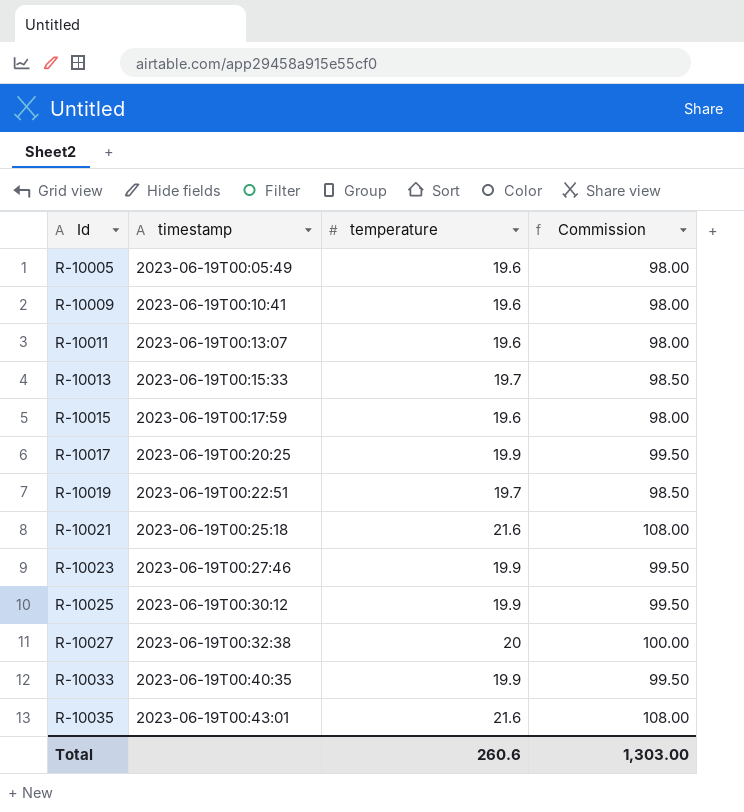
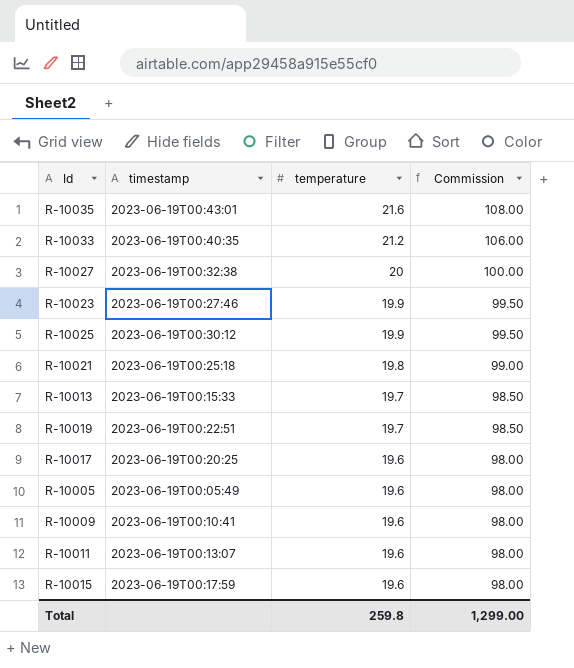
row order: Id ascending -> temperature descending
R-10033 | temperature: 19.9 -> 21.2
R-10033 | Commission: 99.50 -> 106.00
R-10021 | temperature: 21.6 -> 19.8
R-10021 | Commission: 108.00 -> 99.00
R-10017 | temperature: 19.9 -> 19.6
R-10017 | Commission: 99.50 -> 98.00
Total | temperature: 260.6 -> 259.8
Total | Commission: 1,303.00 -> 1,299.00

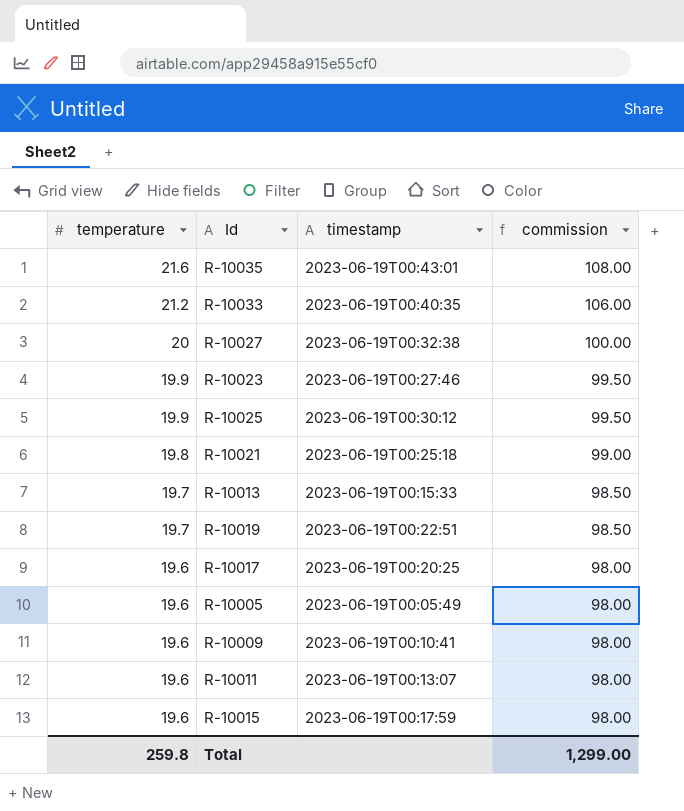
column temperature | position: 3 -> 1
column name: Commission -> commission

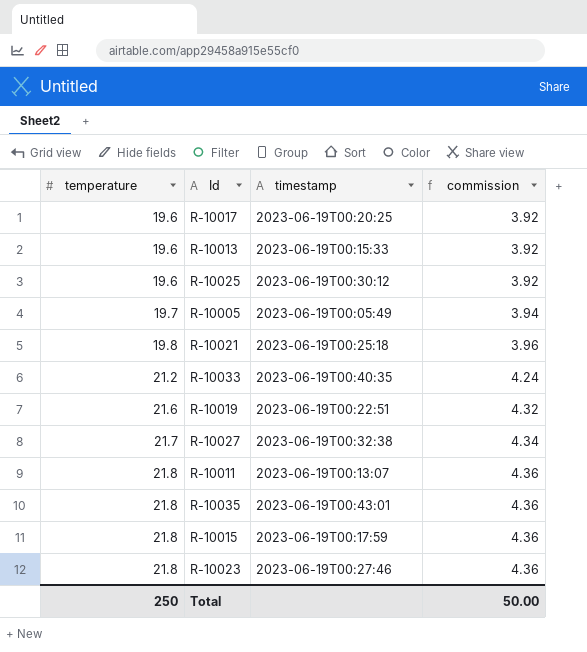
row order: temperature descending -> temperature ascending
column commission | formula: [temperature] * 5 -> [temperature] * 0.2
row R-10009: 19.6 | 2023-06-19T00:10:41 | 98.00 -> none
R-10013 | temperature: 19.7 -> 19.6
R-10025 | temperature: 19.9 -> 19.6
R-10005 | temperature: 19.6 -> 19.7
R-10019 | temperature: 19.7 -> 21.6
R-10027 | temperature: 20 -> 21.7
R-10011 | temperature: 19.6 -> 21.8
R-10035 | temperature: 21.6 -> 21.8
R-10015 | temperature: 19.6 -> 21.8
R-10023 | temperature: 19.9 -> 21.8
Total | temperature: 259.8 -> 250
Total | commission: 1,299.00 -> 50.00

